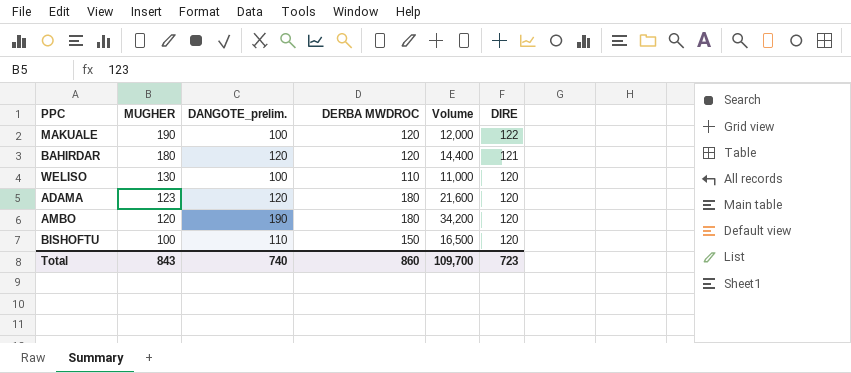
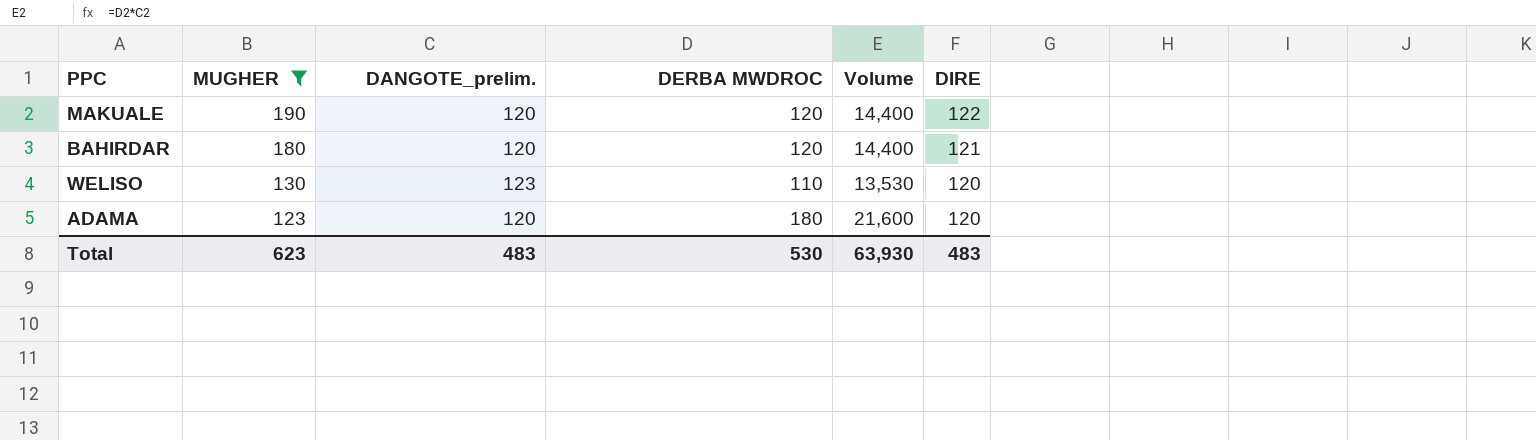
filter: none -> MUGHER >= 123
MAKUALE | DANGOTE_prelim.: 100 -> 120
MAKUALE | Volume: 12,000 -> 14,400
WELISO | DANGOTE_prelim.: 100 -> 123
WELISO | Volume: 11,000 -> 13,530
Total | MUGHER: 843 -> 623
Total | DANGOTE_prelim.: 740 -> 483
Total | DERBA MWDROC: 860 -> 530
Total | Volume: 109,700 -> 63,930
Total | DIRE: 723 -> 483

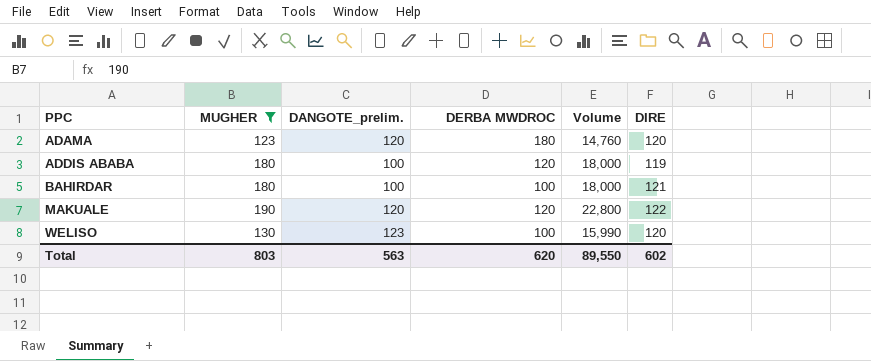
row order: MUGHER descending -> PPC ascending
column Volume | formula: [DANGOTE_prelim.] * [DERBA MWDROC] -> [MUGHER] * [DANGOTE_prelim.]
row ADDIS ABABA: none -> 180 | 100 | 120 | 18,000 | 119
BAHIRDAR | DANGOTE_prelim.: 120 -> 100
BAHIRDAR | DERBA MWDROC: 120 -> 100
WELISO | DERBA MWDROC: 110 -> 100
Total | MUGHER: 623 -> 803
Total | DANGOTE_prelim.: 483 -> 563
Total | DERBA MWDROC: 530 -> 620
Total | Volume: 63,930 -> 89,550
Total | DIRE: 483 -> 602

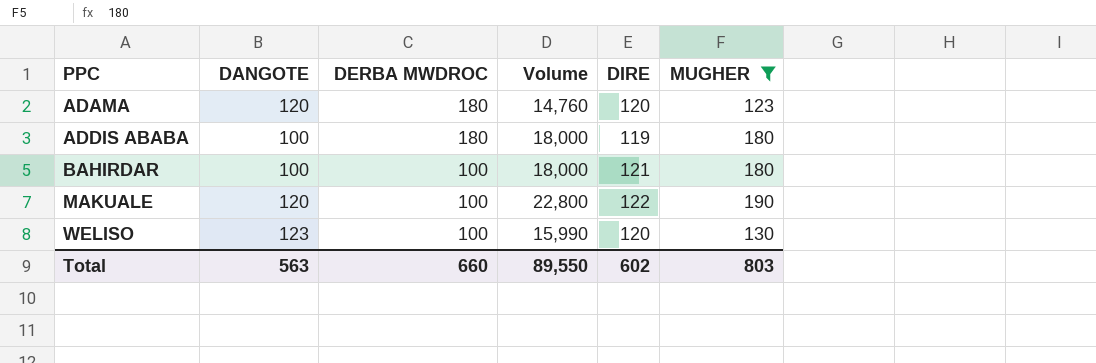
column name: DANGOTE_prelim. -> DANGOTE
column MUGHER | position: 2 -> 6
ADDIS ABABA | DERBA MWDROC: 120 -> 180
MAKUALE | DERBA MWDROC: 120 -> 100
Total | DERBA MWDROC: 620 -> 660

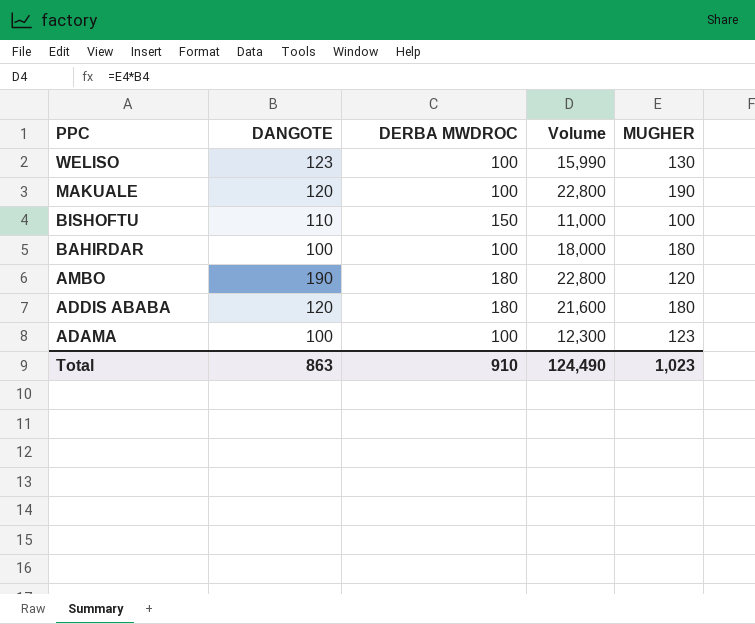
filter: MUGHER >= 123 -> none
row order: PPC ascending -> PPC descending
column DIRE | position: 5 -> none
ADDIS ABABA | DANGOTE: 100 -> 120
ADDIS ABABA | Volume: 18,000 -> 21,600
ADAMA | DANGOTE: 120 -> 100
ADAMA | DERBA MWDROC: 180 -> 100
ADAMA | Volume: 14,760 -> 12,300
Total | DANGOTE: 563 -> 863
Total | DERBA MWDROC: 660 -> 910
Total | Volume: 89,550 -> 124,490
Total | MUGHER: 803 -> 1,023

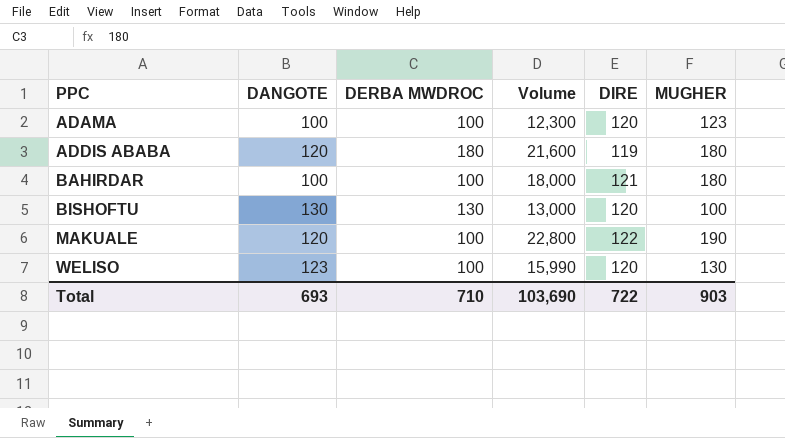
row order: PPC descending -> PPC ascending
column DIRE | position: none -> 5
row AMBO: 190 | 180 | 22,800 | 120 -> none
BISHOFTU | DANGOTE: 110 -> 130
BISHOFTU | DERBA MWDROC: 150 -> 130
BISHOFTU | Volume: 11,000 -> 13,000
Total | DANGOTE: 863 -> 693
Total | DERBA MWDROC: 910 -> 710
Total | Volume: 124,490 -> 103,690
Total | MUGHER: 1,023 -> 903

